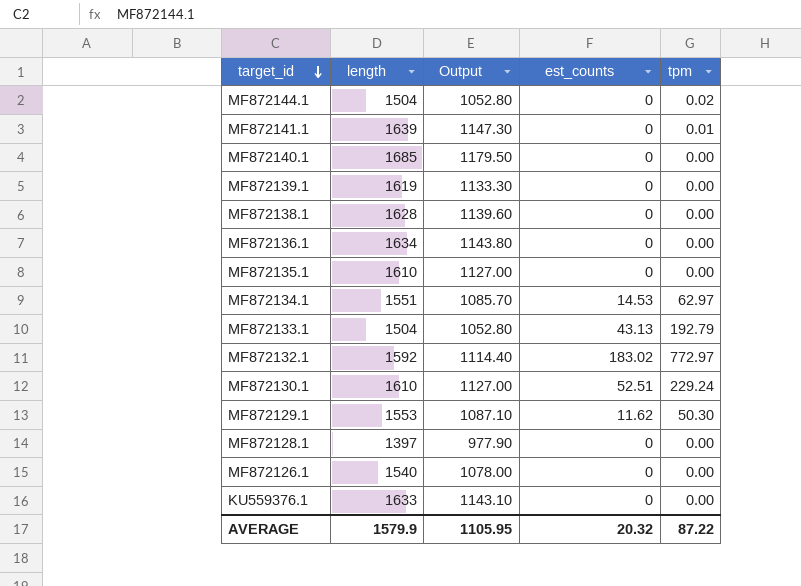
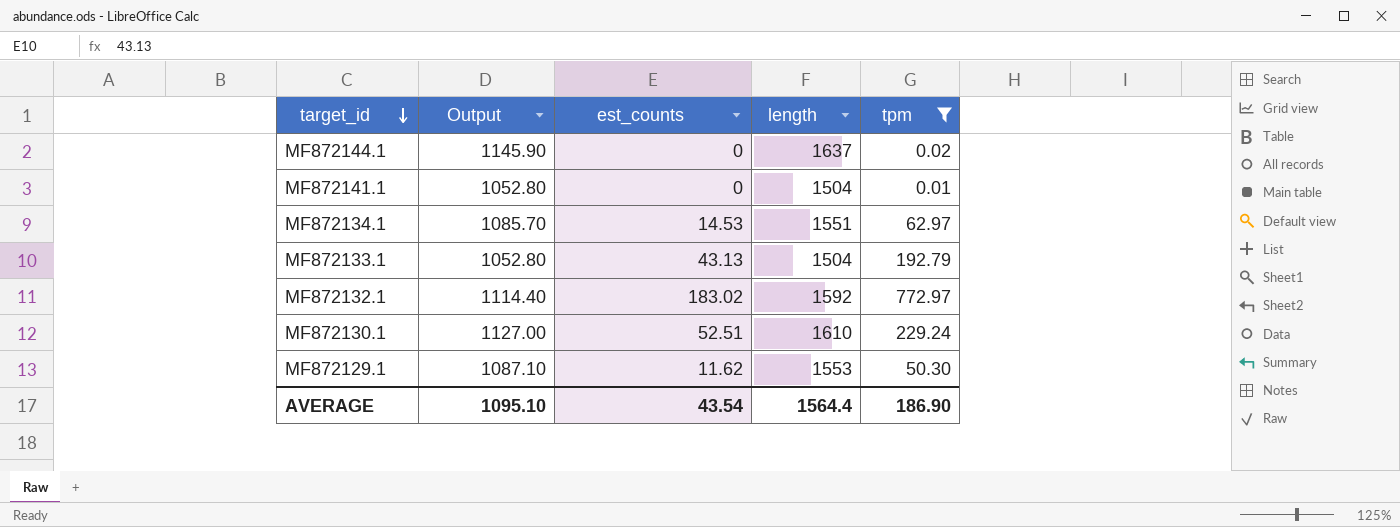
filter: none -> tpm != 0.00
column length | position: 2 -> 4
MF872144.1 | Output: 1052.80 -> 1145.90
MF872144.1 | length: 1504 -> 1637
MF872141.1 | Output: 1147.30 -> 1052.80
MF872141.1 | length: 1639 -> 1504
AVERAGE | Output: 1105.95 -> 1095.10
AVERAGE | est_counts: 20.32 -> 43.54
AVERAGE | length: 1579.9 -> 1564.4
AVERAGE | tpm: 87.22 -> 186.90

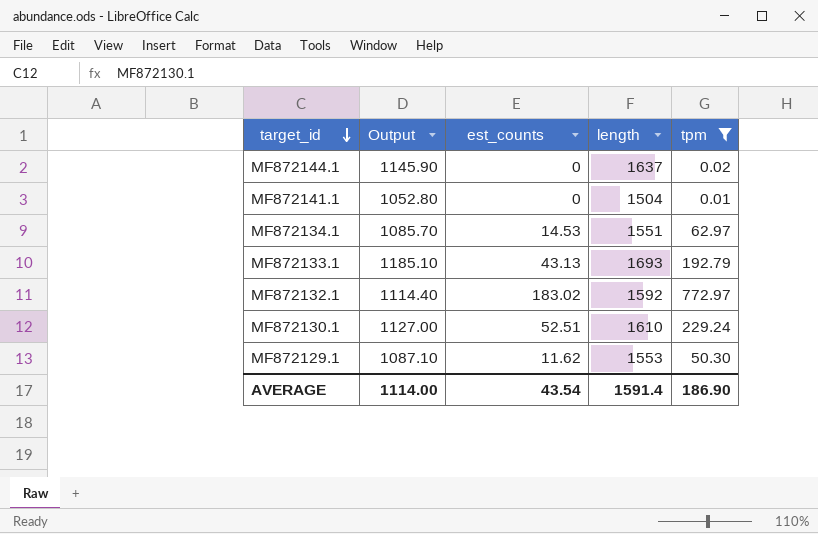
MF872133.1 | Output: 1052.80 -> 1185.10
MF872133.1 | length: 1504 -> 1693
AVERAGE | Output: 1095.10 -> 1114.00
AVERAGE | length: 1564.4 -> 1591.4

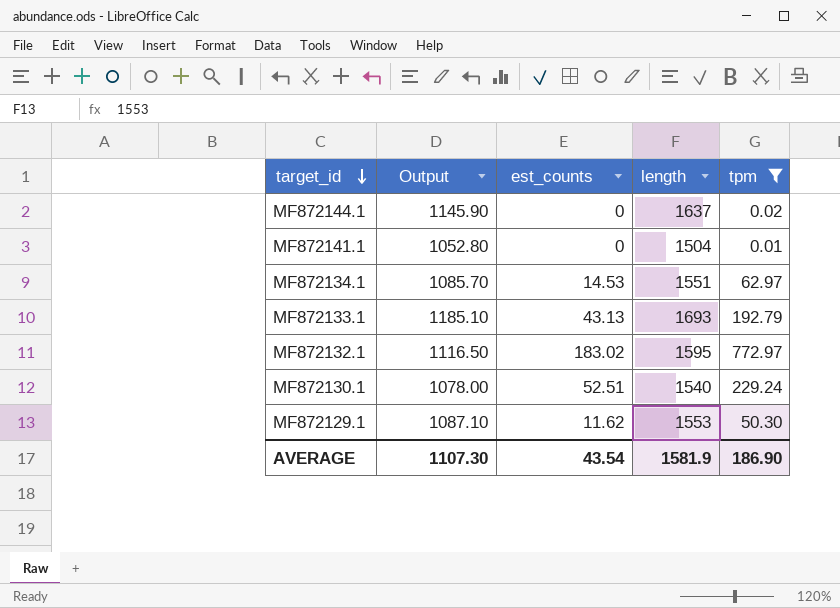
MF872132.1 | Output: 1114.40 -> 1116.50
MF872132.1 | length: 1592 -> 1595
MF872130.1 | Output: 1127.00 -> 1078.00
MF872130.1 | length: 1610 -> 1540
AVERAGE | Output: 1114.00 -> 1107.30
AVERAGE | length: 1591.4 -> 1581.9

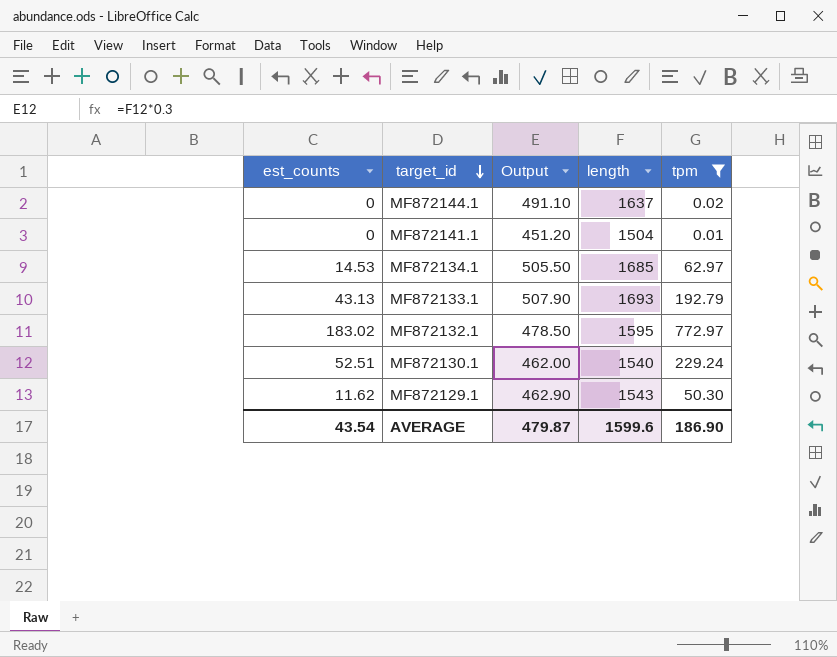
column est_counts | position: 3 -> 1
column Output | formula: [length] * 0.7 -> [length] * 0.3
MF872134.1 | length: 1551 -> 1685
MF872129.1 | length: 1553 -> 1543
AVERAGE | Output: 1107.30 -> 479.87
AVERAGE | length: 1581.9 -> 1599.6

